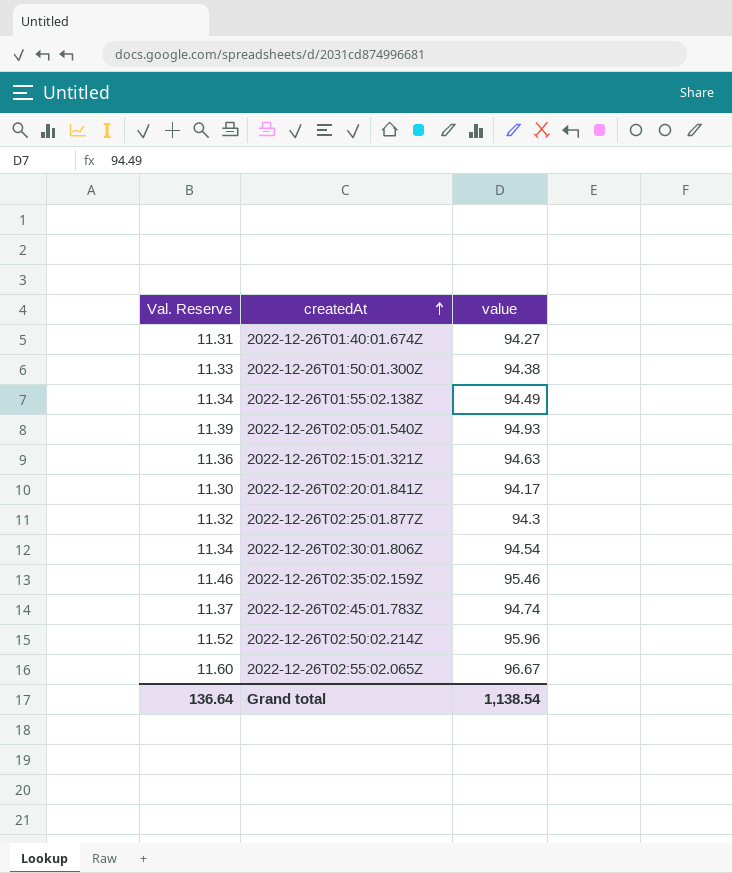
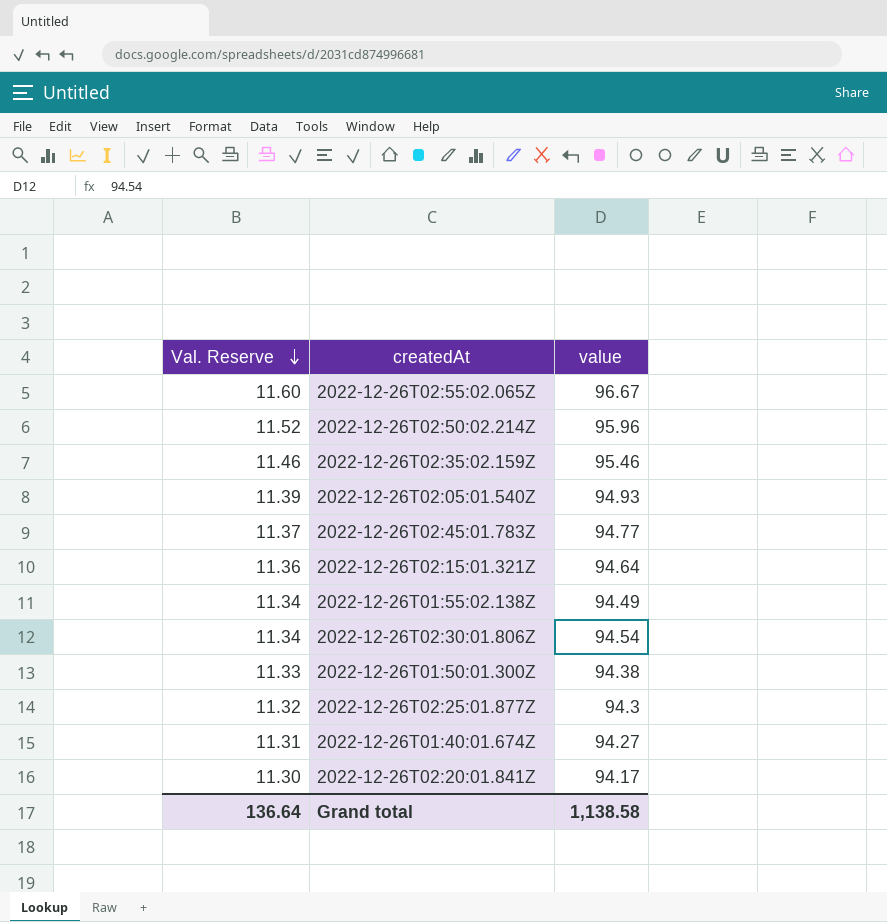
row order: createdAt ascending -> Val. Reserve descending
2022-12-26T02:45:01.783Z | value: 94.74 -> 94.77
2022-12-26T02:15:01.321Z | value: 94.63 -> 94.64
Grand total | value: 1,138.54 -> 1,138.58

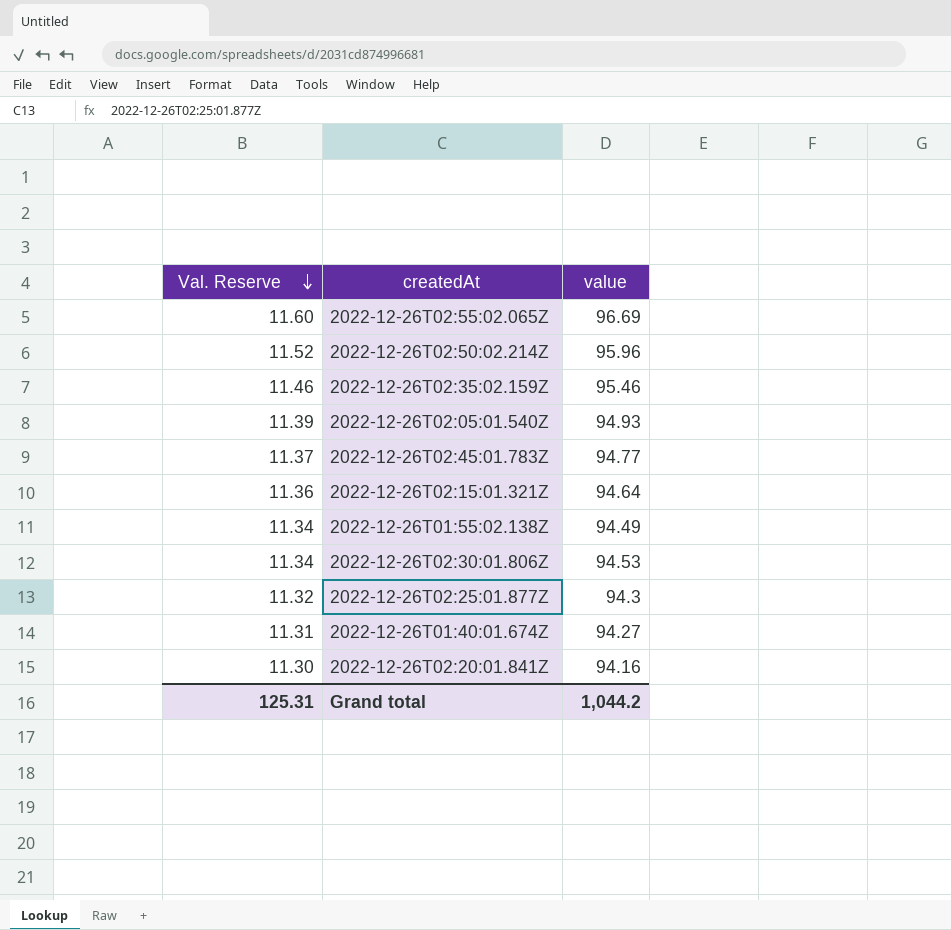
row 2022-12-26T01:50:01.300Z: 11.33 | 94.38 -> none
2022-12-26T02:55:02.065Z | value: 96.67 -> 96.69
2022-12-26T02:30:01.806Z | value: 94.54 -> 94.53
2022-12-26T02:20:01.841Z | value: 94.17 -> 94.16
Grand total | Val. Reserve: 136.64 -> 125.31
Grand total | value: 1,138.58 -> 1,044.2

